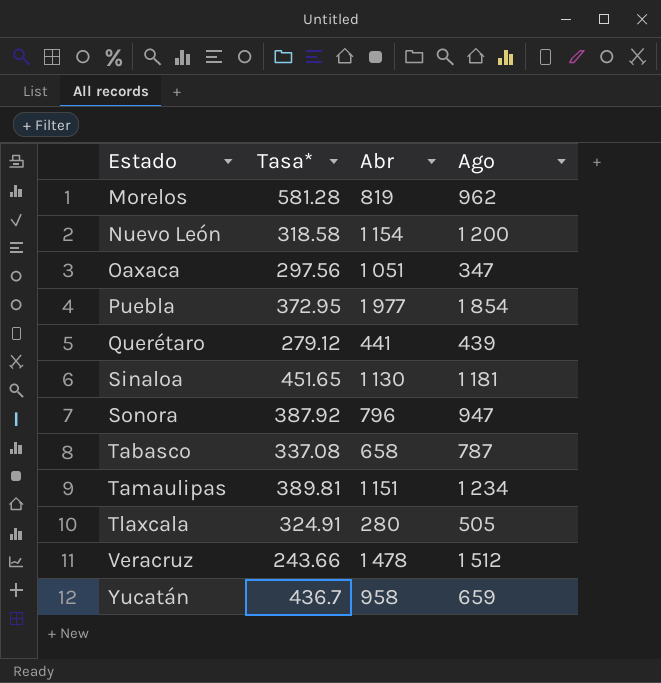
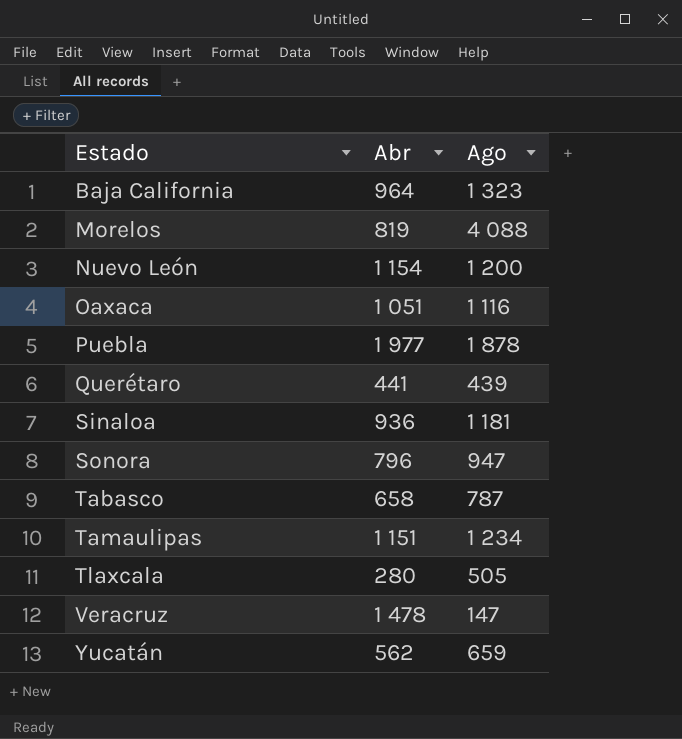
column Tasa* | position: 2 -> none
row Baja California: none -> 964 | 1 323
Morelos | Ago: 962 -> 4 088
Oaxaca | Ago: 347 -> 1 116
Puebla | Ago: 1 854 -> 1 878
Sinaloa | Abr: 1 130 -> 936
Veracruz | Ago: 1 512 -> 147
Yucatán | Abr: 958 -> 562

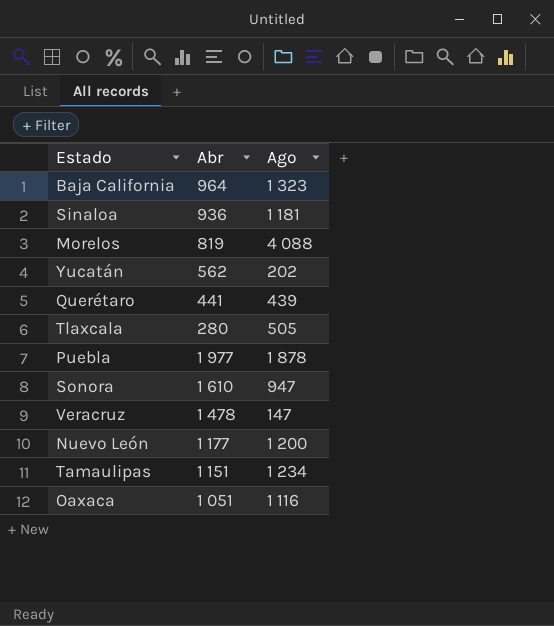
row order: Estado ascending -> Abr descending
row Tabasco: 658 | 787 -> none
Yucatán | Ago: 659 -> 202
Sonora | Abr: 796 -> 1 610
Nuevo León | Abr: 1 154 -> 1 177

